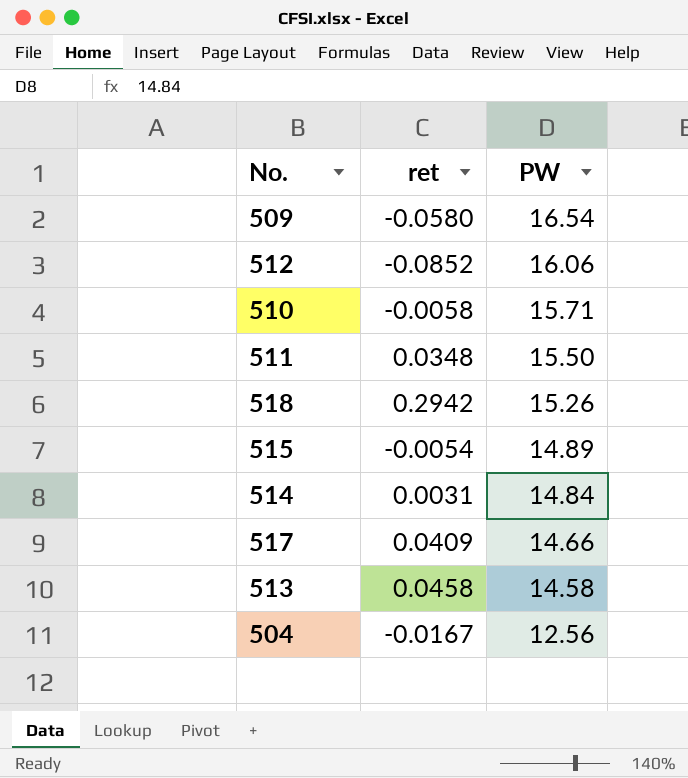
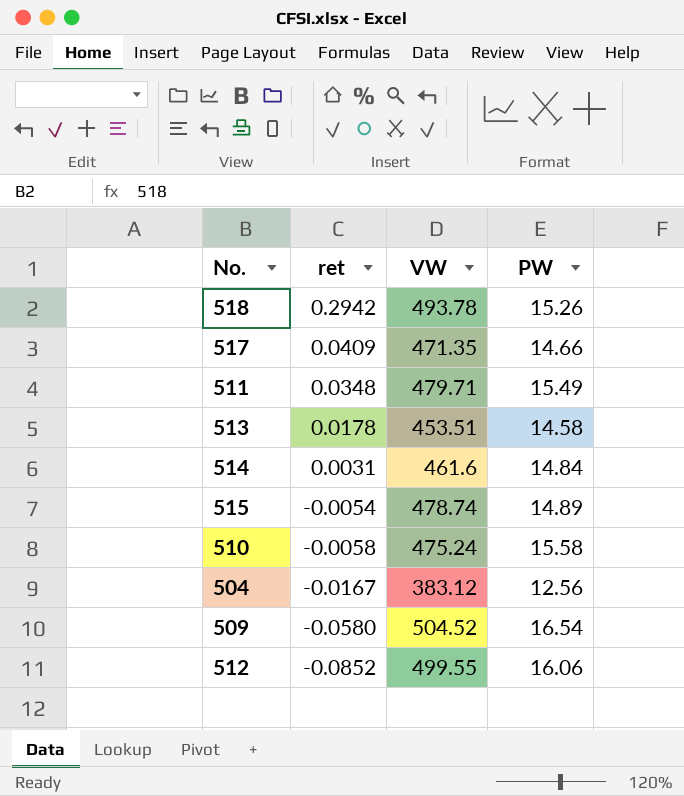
row order: PW descending -> ret descending
column VW | position: none -> 3
511 | PW: 15.50 -> 15.49
513 | ret: 0.0458 -> 0.0178
510 | PW: 15.71 -> 15.58

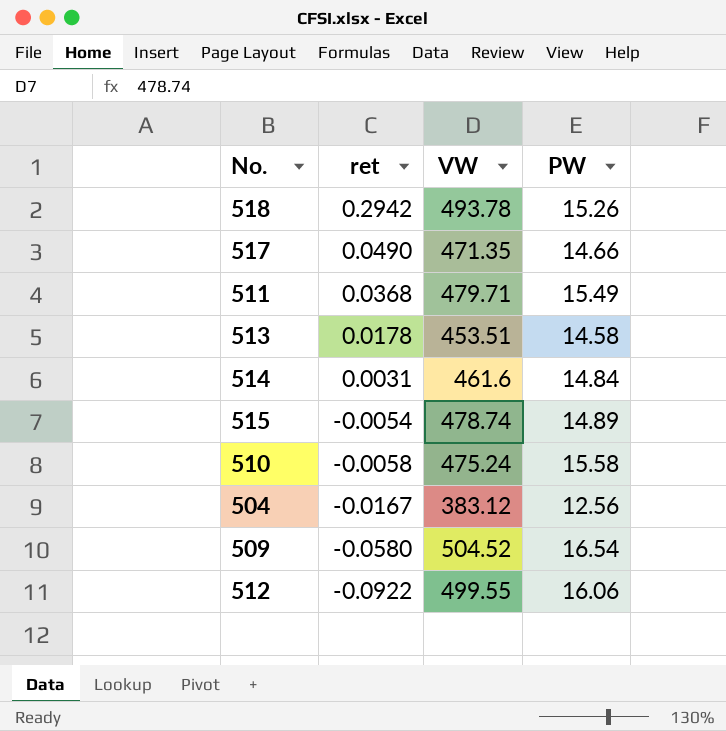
517 | ret: 0.0409 -> 0.0490
511 | ret: 0.0348 -> 0.0368
512 | ret: -0.0852 -> -0.0922

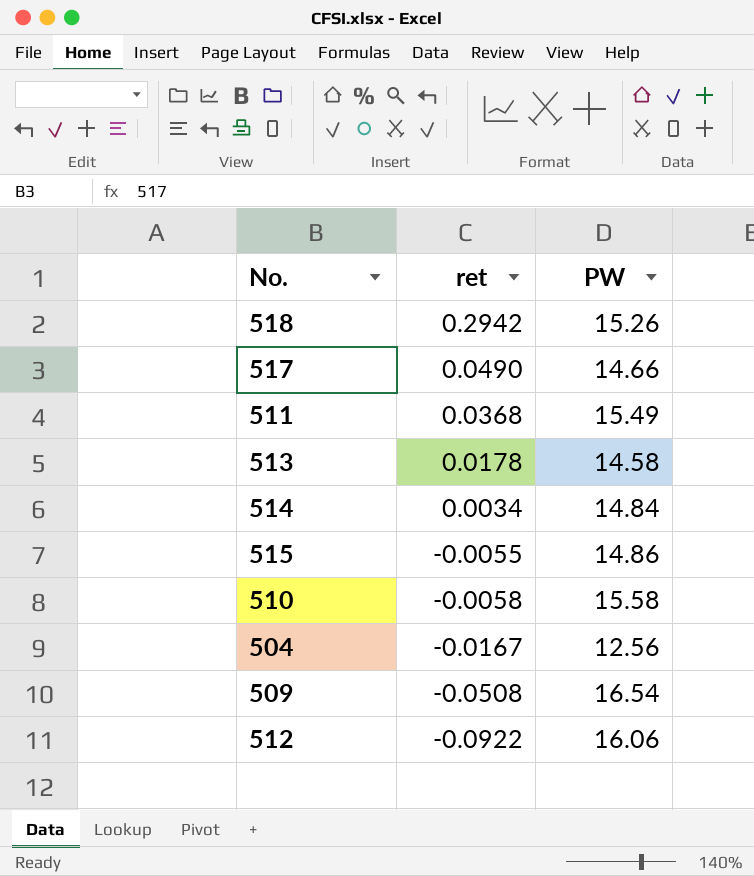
column VW | position: 3 -> none
514 | ret: 0.0031 -> 0.0034
515 | ret: -0.0054 -> -0.0055
515 | PW: 14.89 -> 14.86
509 | ret: -0.0580 -> -0.0508

